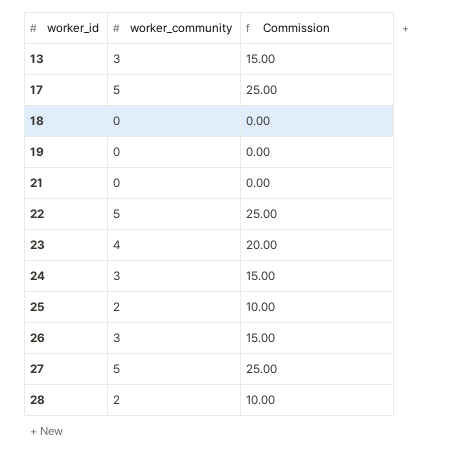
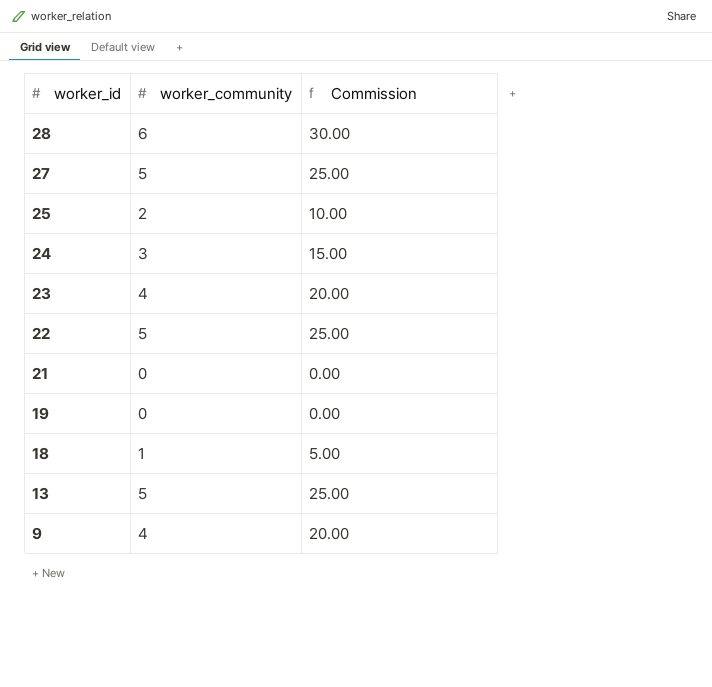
row order: worker_id ascending -> worker_id descending
row 17: 5 | 25.00 -> none
row 26: 3 | 15.00 -> none
28 | worker_community: 2 -> 6
28 | Commission: 10.00 -> 30.00
18 | worker_community: 0 -> 1
18 | Commission: 0.00 -> 5.00
13 | worker_community: 3 -> 5
13 | Commission: 15.00 -> 25.00
row 9: none -> 4 | 20.00

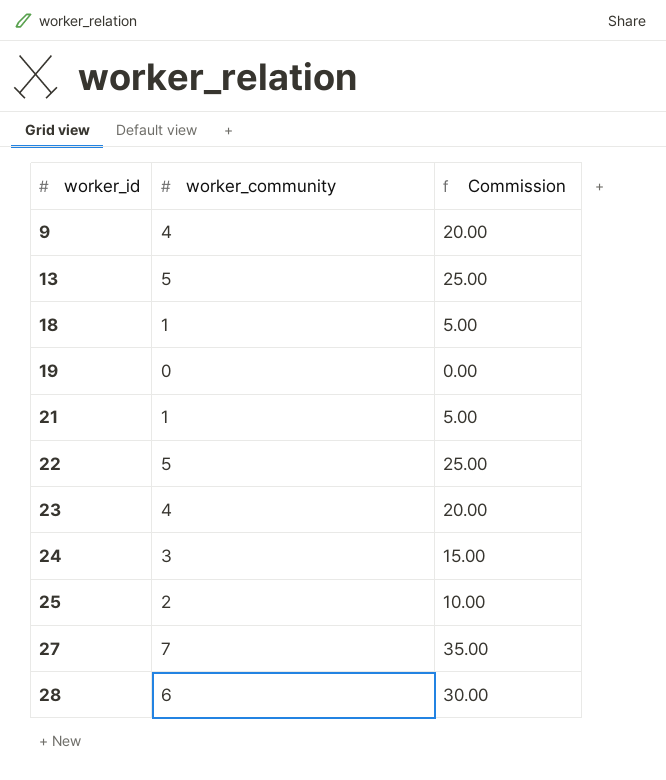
row order: worker_id descending -> worker_id ascending
21 | worker_community: 0 -> 1
21 | Commission: 0.00 -> 5.00
27 | worker_community: 5 -> 7
27 | Commission: 25.00 -> 35.00

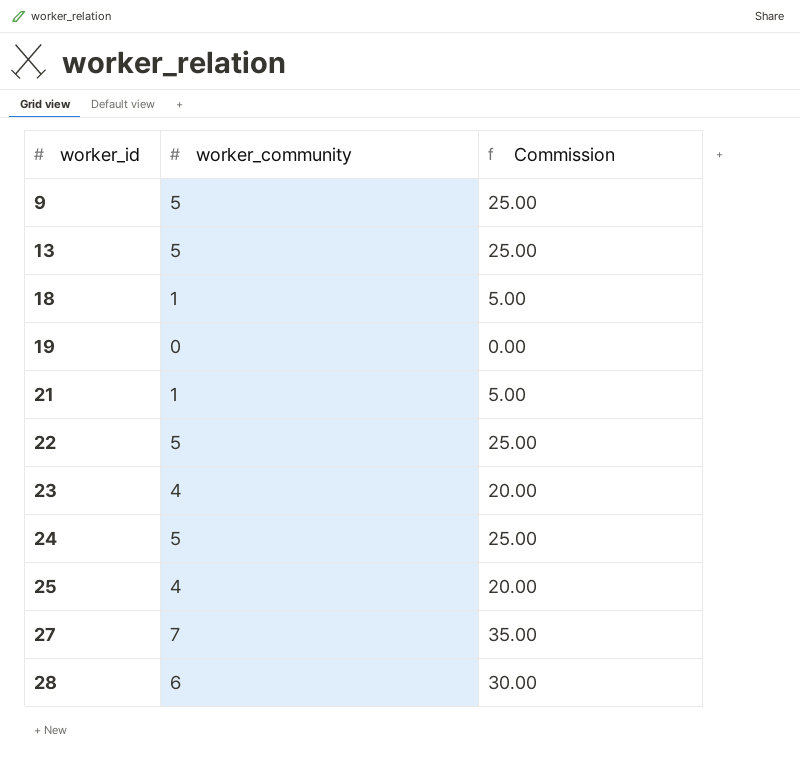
9 | worker_community: 4 -> 5
9 | Commission: 20.00 -> 25.00
24 | worker_community: 3 -> 5
24 | Commission: 15.00 -> 25.00
25 | worker_community: 2 -> 4
25 | Commission: 10.00 -> 20.00

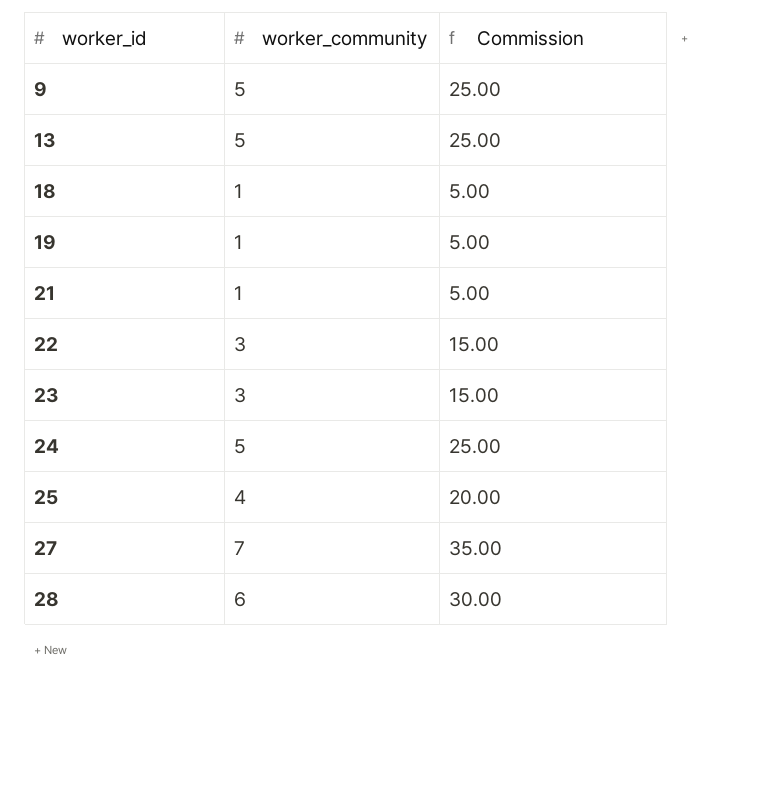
19 | worker_community: 0 -> 1
19 | Commission: 0.00 -> 5.00
22 | worker_community: 5 -> 3
22 | Commission: 25.00 -> 15.00
23 | worker_community: 4 -> 3
23 | Commission: 20.00 -> 15.00

